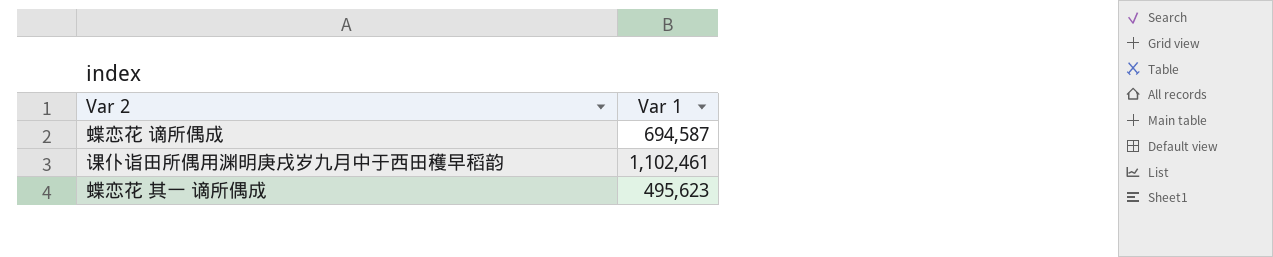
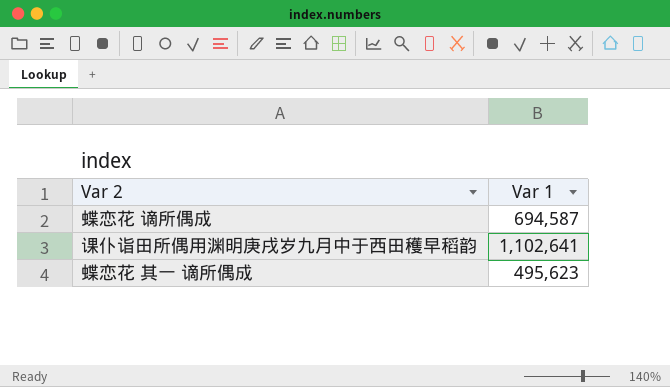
课仆诣田所偶用渊明庚戌岁九月中于西田穫早稻韵 | Var 1: 1,102,461 -> 1,102,641

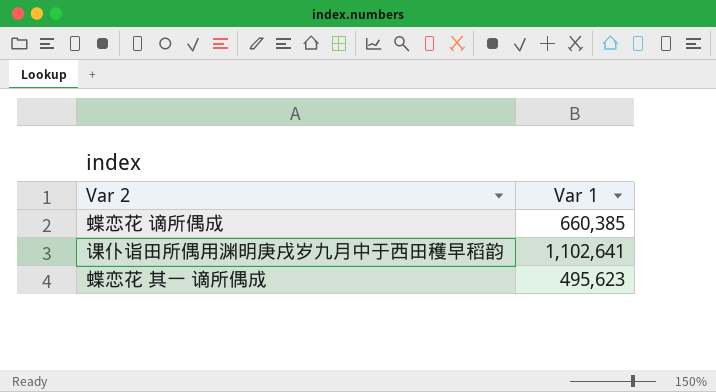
蝶恋花 谪所偶成 | Var 1: 694,587 -> 660,385

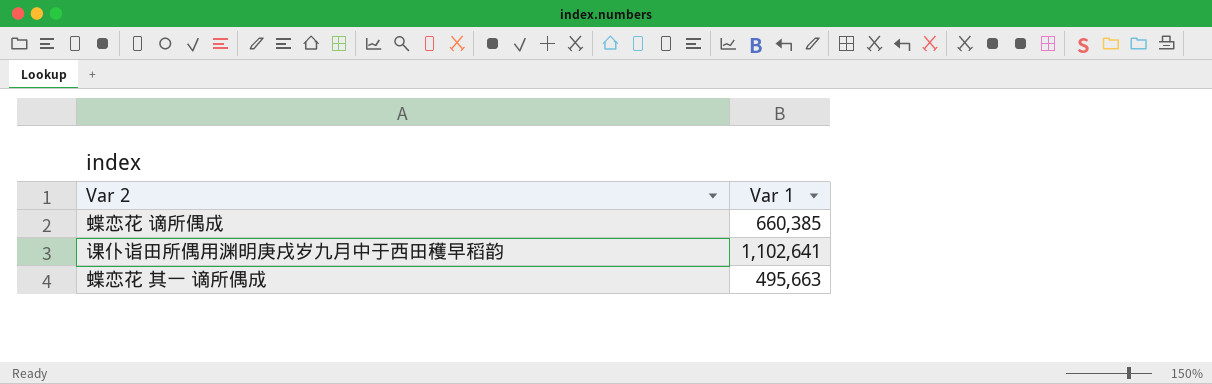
蝶恋花 其一 谪所偶成 | Var 1: 495,623 -> 495,663

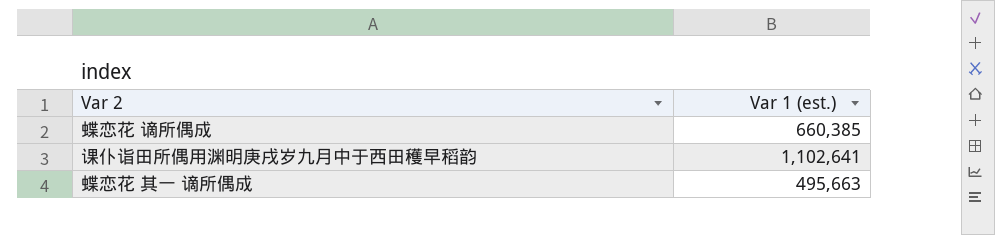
column name: Var 1 -> Var 1 (est.)

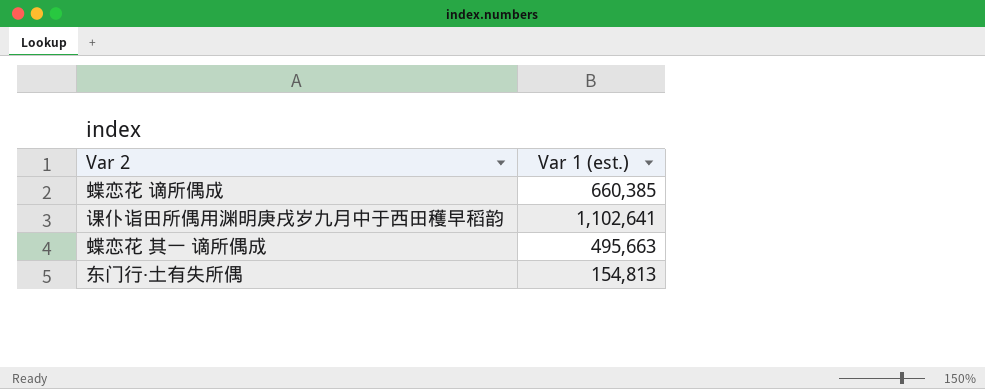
row 东门行·土有失所偶: none -> 154,813

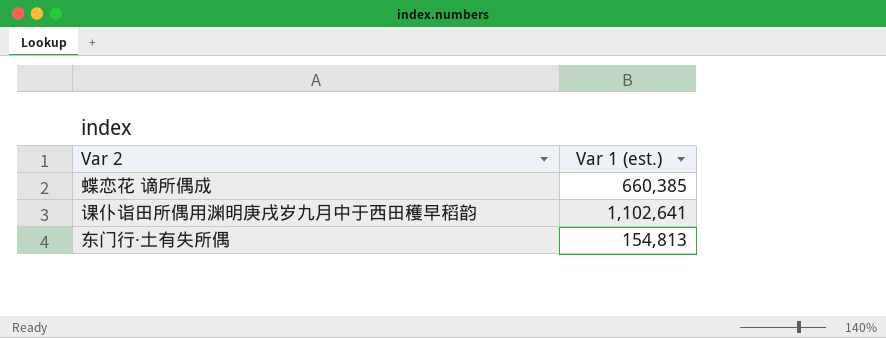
row 蝶恋花 其一 谪所偶成: 495,663 -> none

